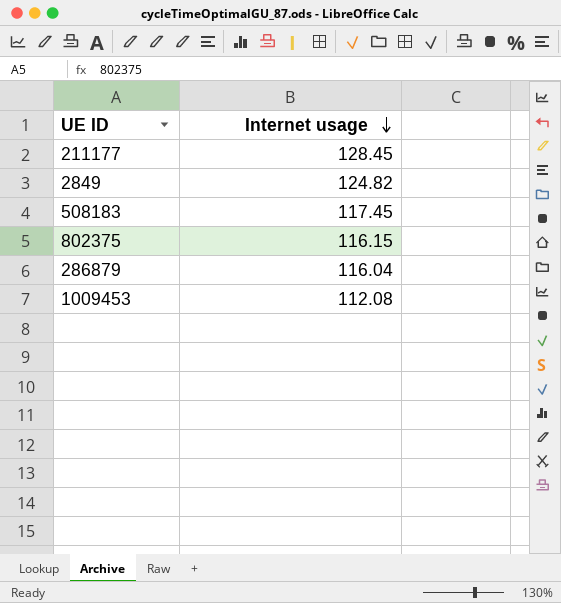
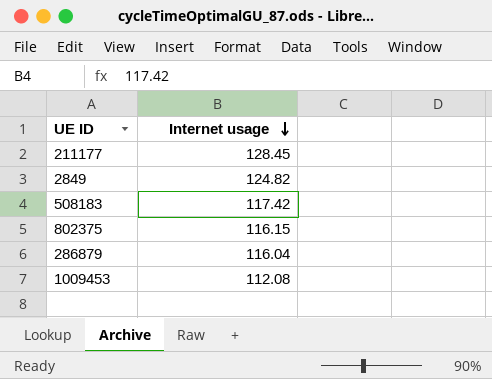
508183 | Internet usage: 117.45 -> 117.42

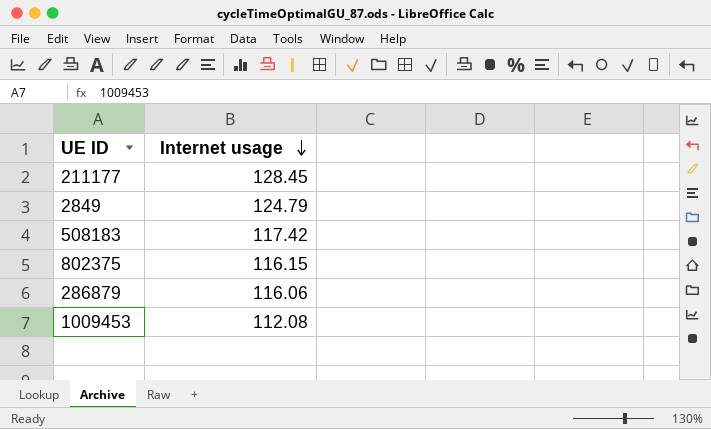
2849 | Internet usage: 124.82 -> 124.79
286879 | Internet usage: 116.04 -> 116.06

